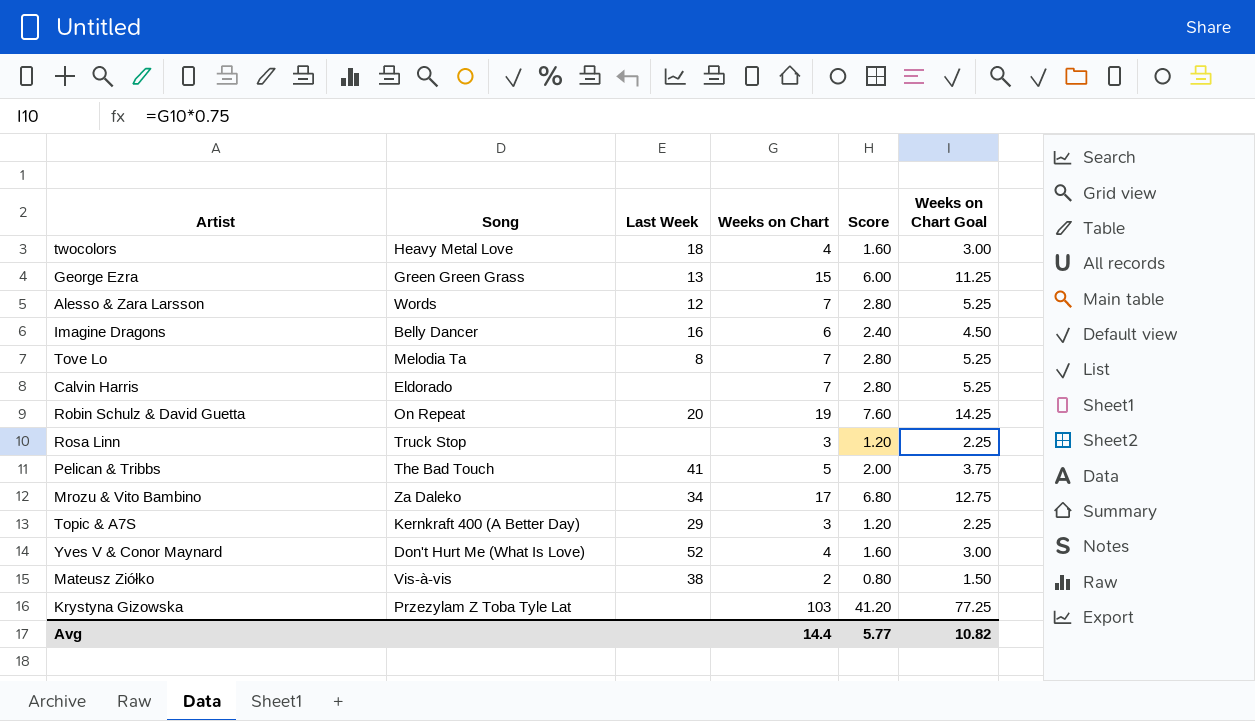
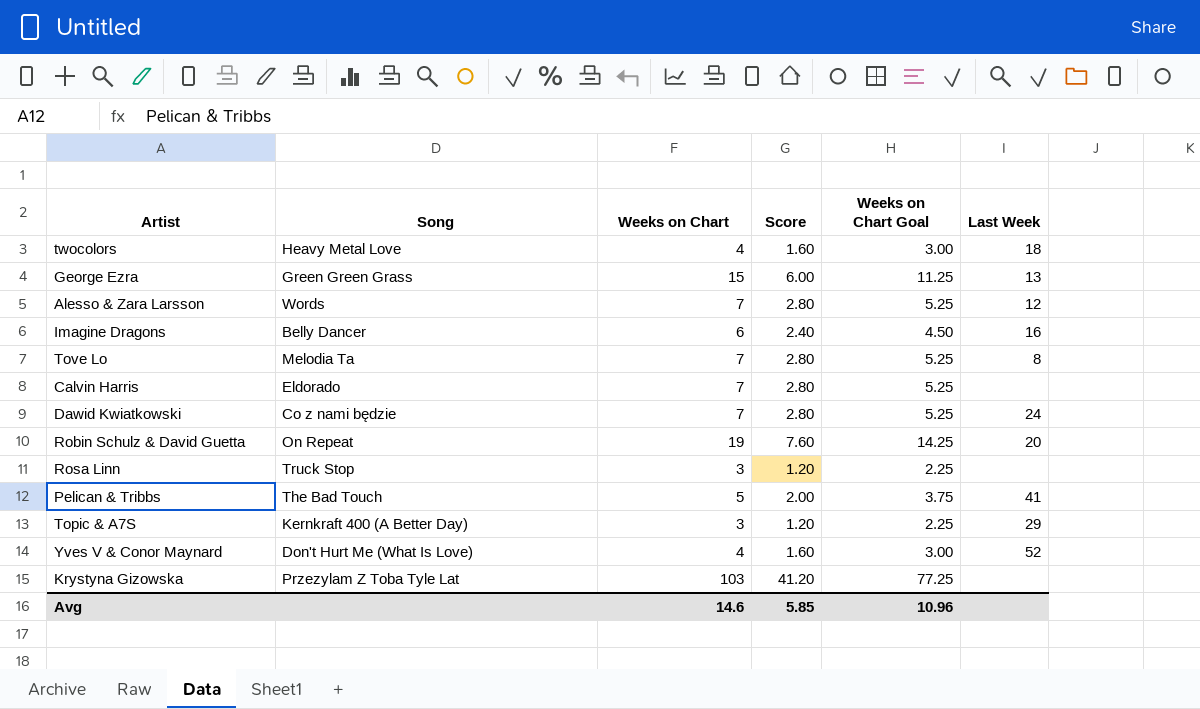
column Last Week | position: 3 -> 6
row Mrozu & Vito Bambino: Za Daleko | 34 | 17 | 6.80 | 12.75 -> none
row Mateusz Ziółko: Vis-à-vis | 38 | 2 | 0.80 | 1.50 -> none
row Dawid Kwiatkowski: none -> Co z nami będzie | 7 | 2.80 | 5.25 | 24
Avg | Weeks on Chart: 14.4 -> 14.6
Avg | Score: 5.77 -> 5.85
Avg | Weeks on Chart Goal: 10.82 -> 10.96

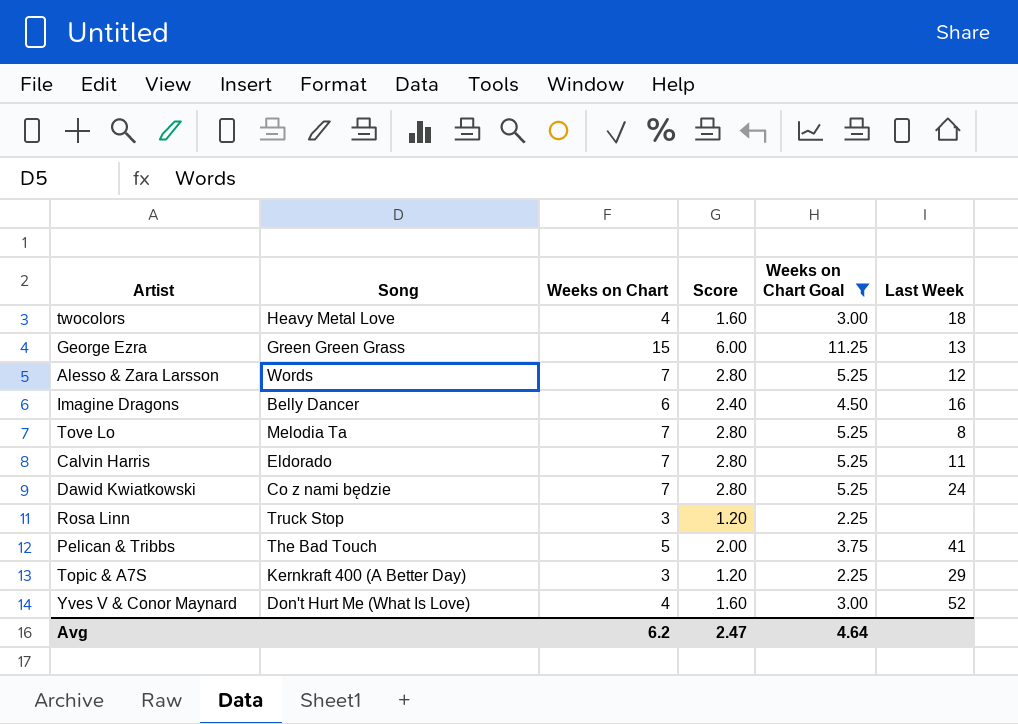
filter: none -> Weeks on Chart Goal <= 11.25
Calvin Harris | Last Week: none -> 11
Avg | Weeks on Chart: 14.6 -> 6.2
Avg | Score: 5.85 -> 2.47
Avg | Weeks on Chart Goal: 10.96 -> 4.64

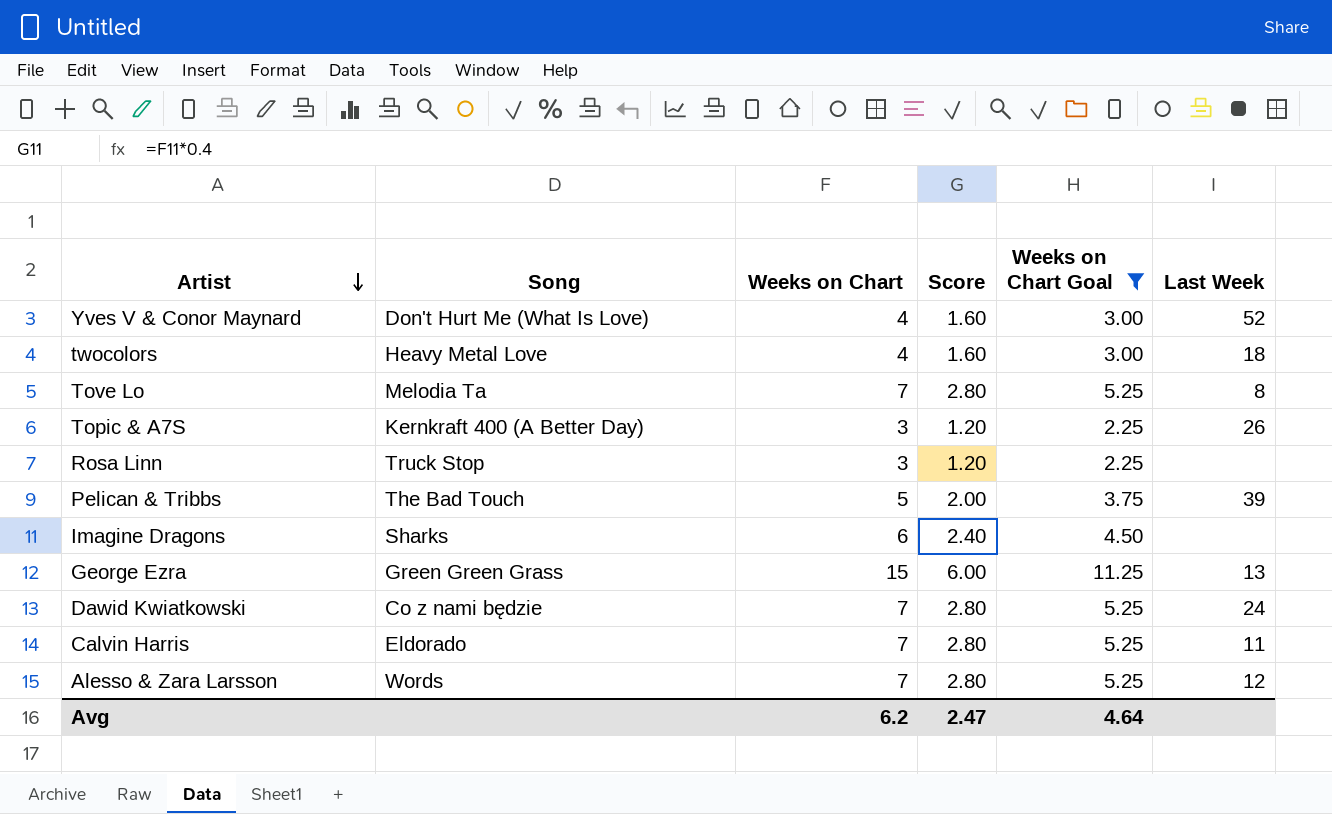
row order: none -> Artist descending
Topic & A7S | Last Week: 29 -> 26
Pelican & Tribbs | Last Week: 41 -> 39
Imagine Dragons | Song: Belly Dancer -> Sharks
Imagine Dragons | Last Week: 16 -> none

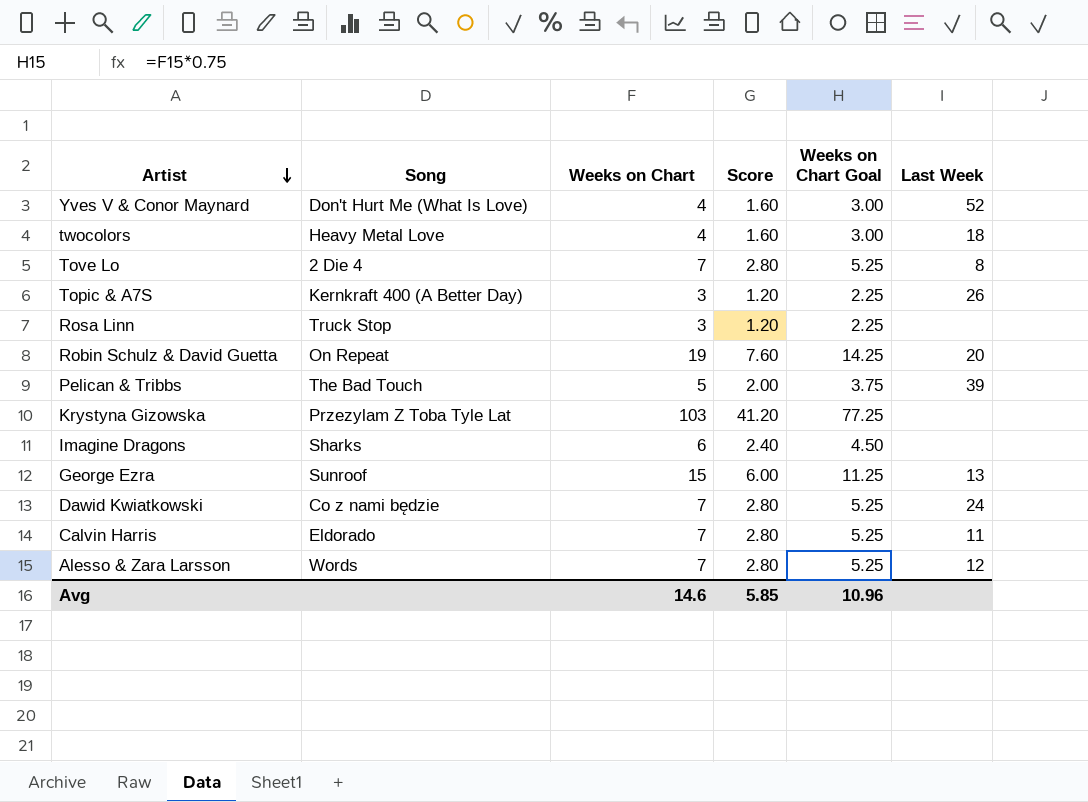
filter: Weeks on Chart Goal <= 11.25 -> none
Tove Lo | Song: Melodia Ta -> 2 Die 4
George Ezra | Song: Green Green Grass -> Sunroof
Avg | Weeks on Chart: 6.2 -> 14.6
Avg | Score: 2.47 -> 5.85
Avg | Weeks on Chart Goal: 4.64 -> 10.96

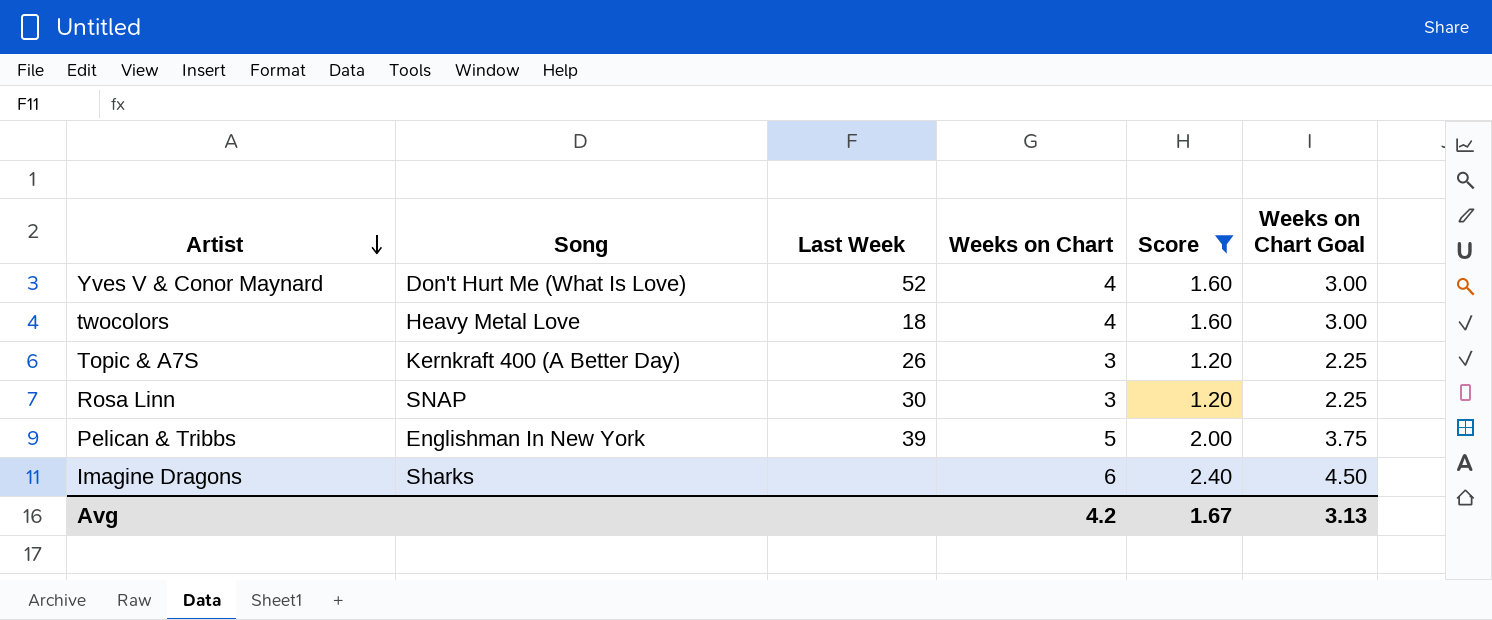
filter: none -> Score <= 2.40
column Last Week | position: 6 -> 3
Rosa Linn | Song: Truck Stop -> SNAP
Rosa Linn | Last Week: none -> 30
Pelican & Tribbs | Song: The Bad Touch -> Englishman In New York
Avg | Weeks on Chart: 14.6 -> 4.2
Avg | Score: 5.85 -> 1.67
Avg | Weeks on Chart Goal: 10.96 -> 3.13

